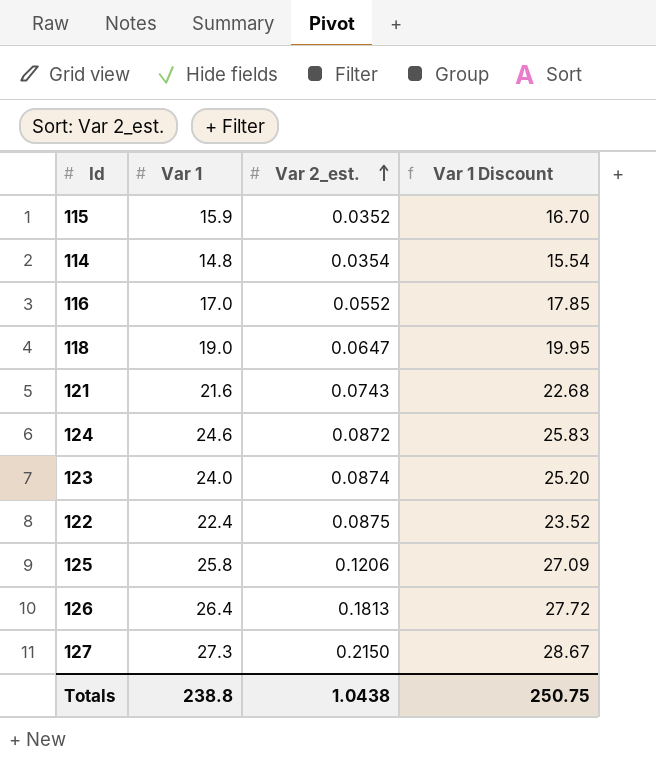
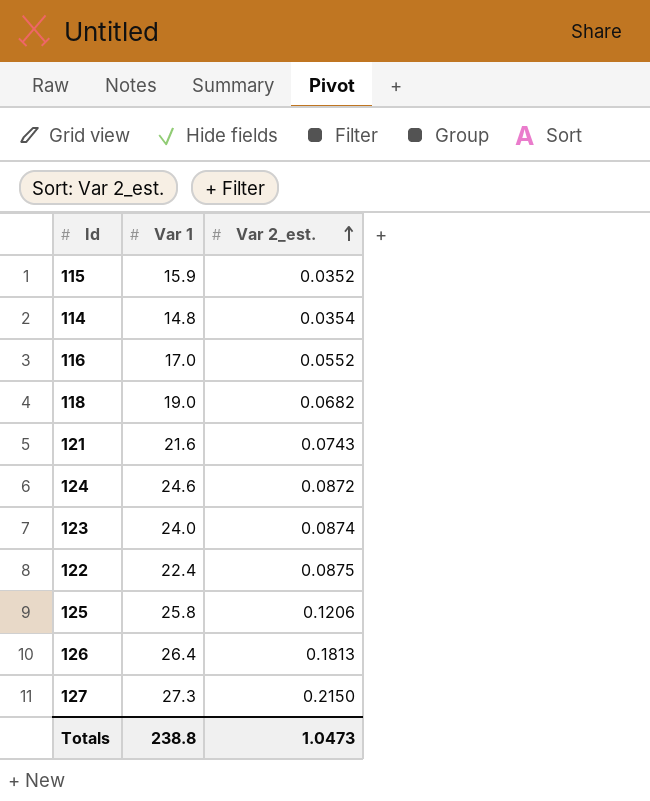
column Var 1 Discount | formula: [Var 1] * 1.05 -> none
118 | Var 2_est.: 0.0647 -> 0.0682
Totals | Var 2_est.: 1.0438 -> 1.0473

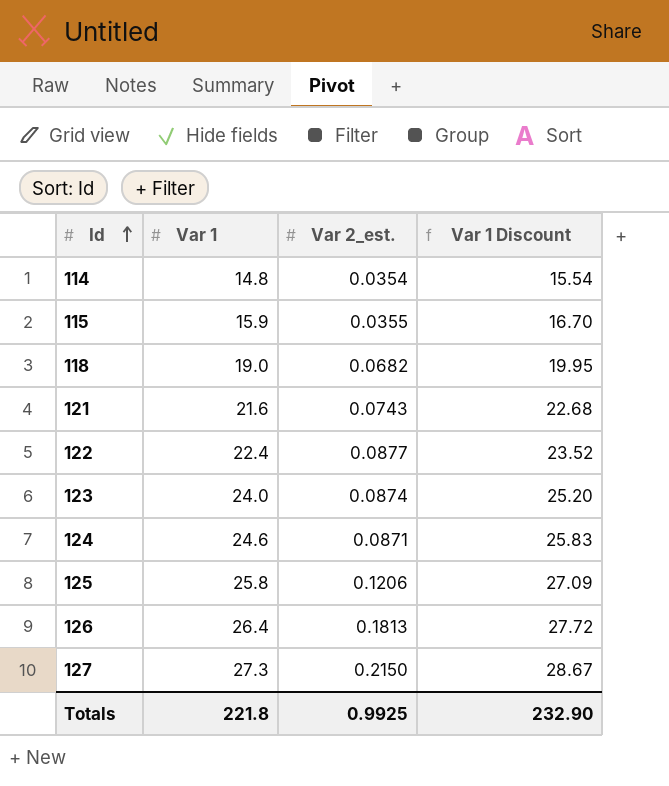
row order: Var 2_est. ascending -> Id ascending
column Var 1 Discount | formula: none -> [Var 1] * 1.05
row 116: 17.0 | 0.0552 -> none
115 | Var 2_est.: 0.0352 -> 0.0355
122 | Var 2_est.: 0.0875 -> 0.0877
124 | Var 2_est.: 0.0872 -> 0.0871
Totals | Var 1: 238.8 -> 221.8
Totals | Var 2_est.: 1.0473 -> 0.9925

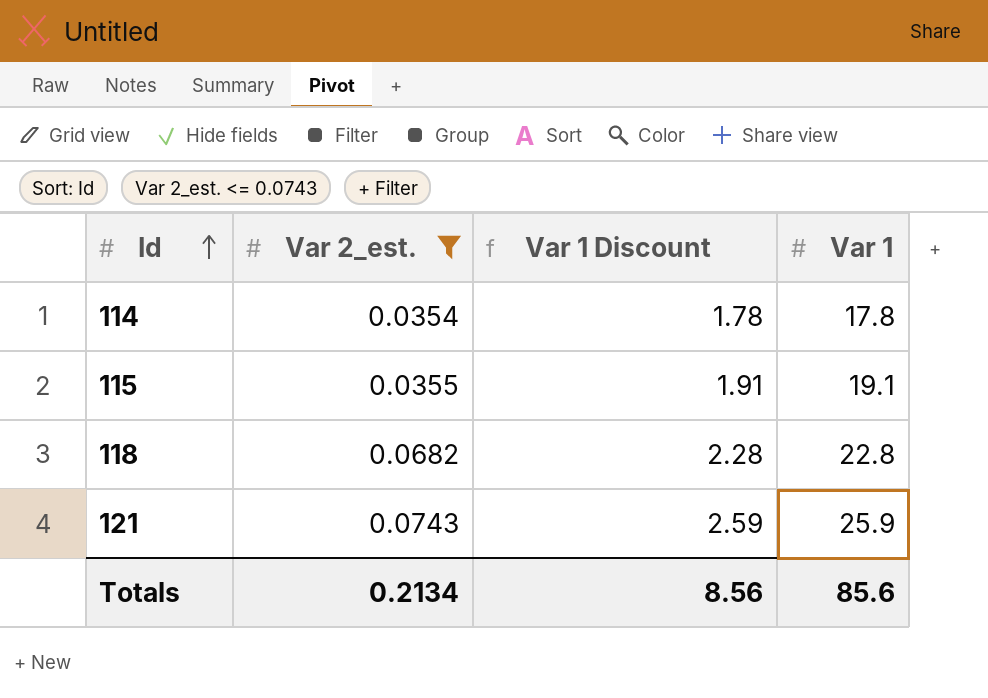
filter: none -> Var 2_est. <= 0.0743
column Var 1 Discount | formula: [Var 1] * 1.05 -> [Var 1] * 0.1
column Var 1 | position: 2 -> 4
114 | Var 1: 14.8 -> 17.8
115 | Var 1: 15.9 -> 19.1
118 | Var 1: 19.0 -> 22.8
121 | Var 1: 21.6 -> 25.9
Totals | Var 2_est.: 0.9925 -> 0.2134
Totals | Var 1 Discount: 232.90 -> 8.56
Totals | Var 1: 221.8 -> 85.6

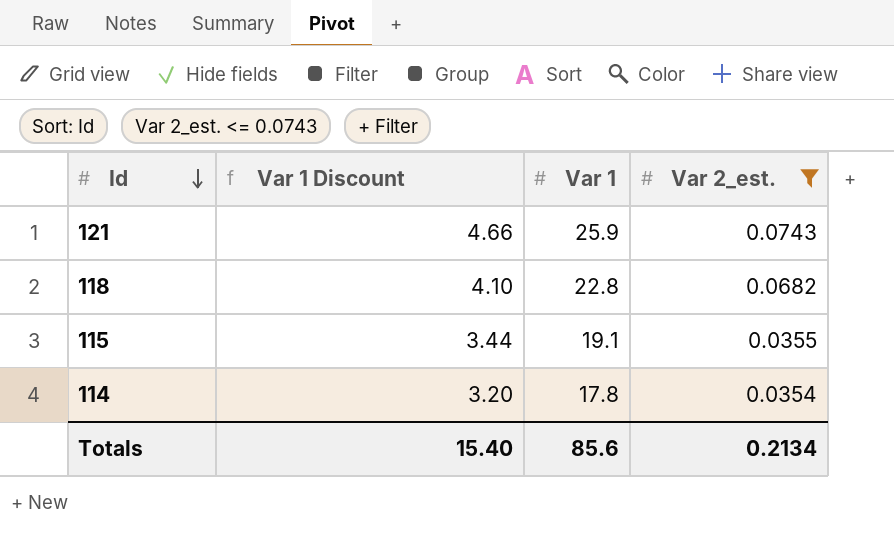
row order: Id ascending -> Id descending
column Var 1 Discount | formula: [Var 1] * 0.1 -> [Var 1] * 0.18
column Var 2_est. | position: 2 -> 4
Totals | Var 1 Discount: 8.56 -> 15.40

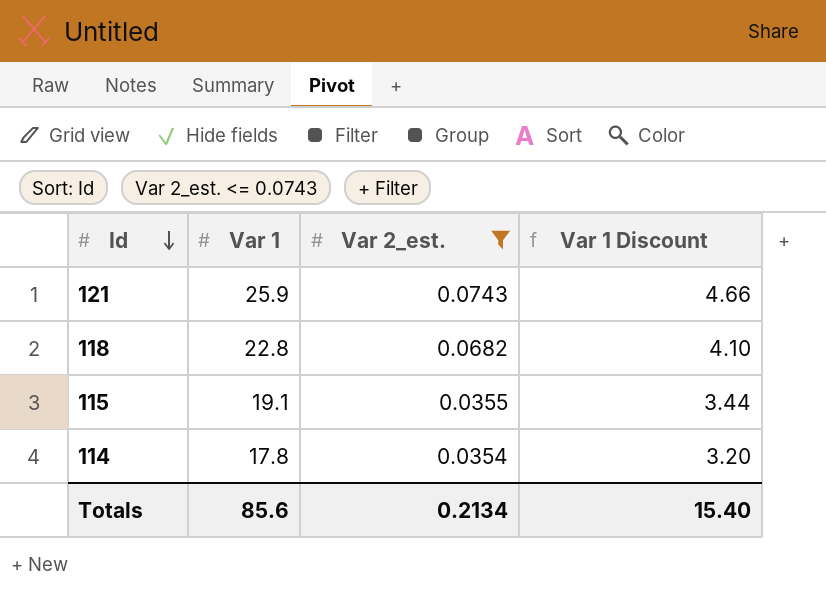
column Var 1 Discount | position: 2 -> 4

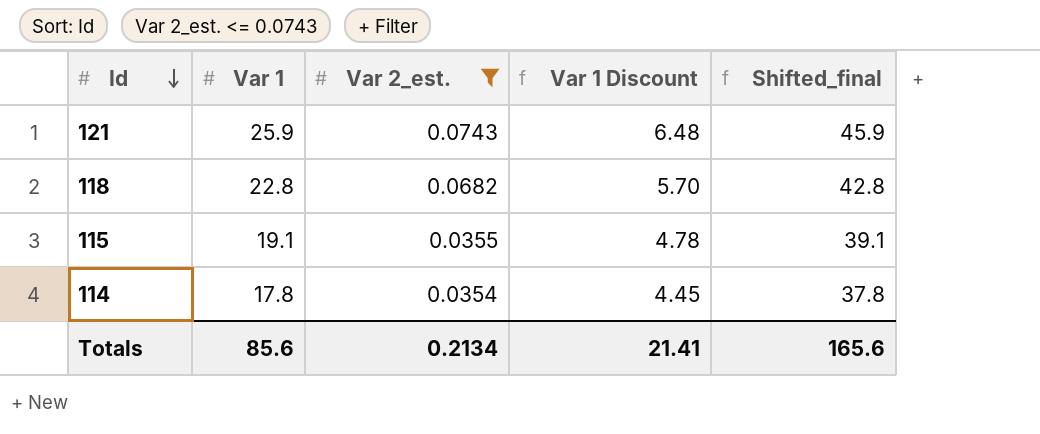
column Var 1 Discount | formula: [Var 1] * 0.18 -> [Var 1] * 0.25
column Shifted_final | formula: none -> [Var 1] + 20
Totals | Var 1 Discount: 15.40 -> 21.41

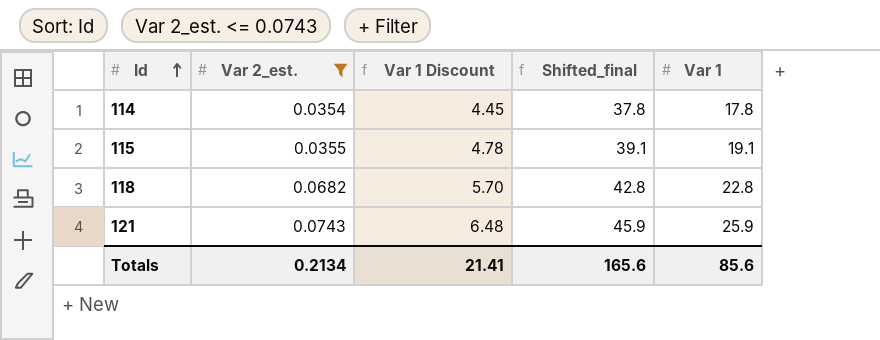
row order: Id descending -> Id ascending
column Var 1 | position: 2 -> 5

